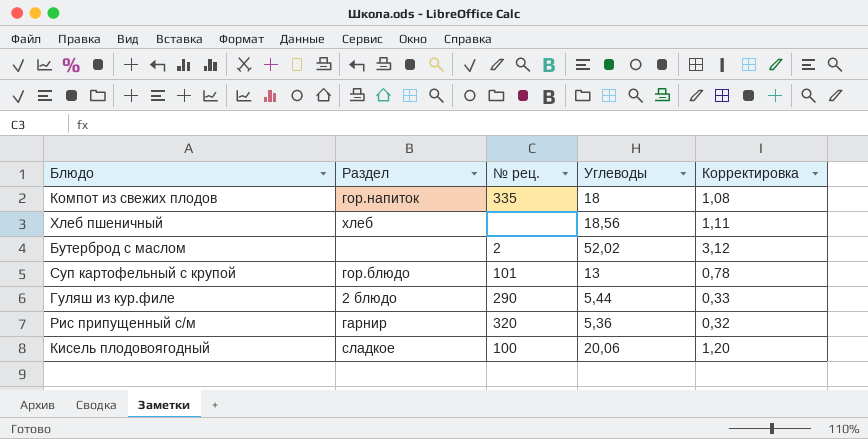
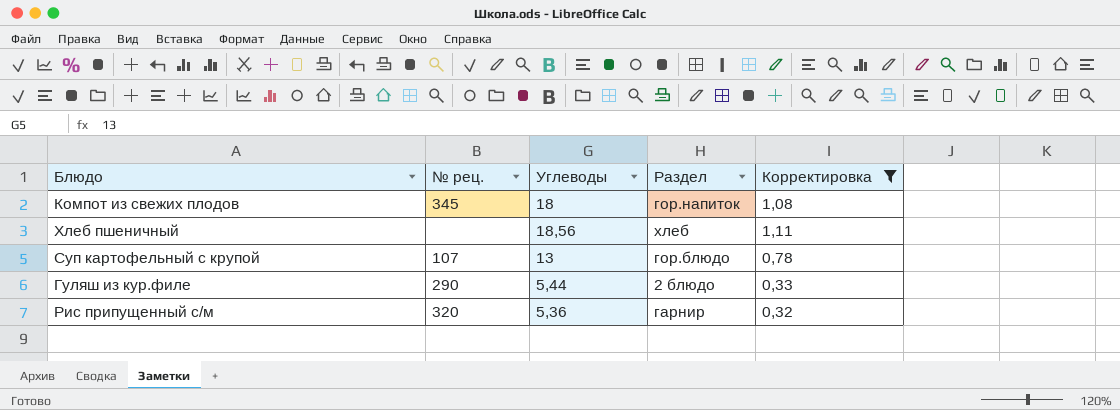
filter: none -> Корректировка <= 1,11
column Раздел | position: 2 -> 4
Компот из свежих плодов | № рец.: 335 -> 345
Суп картофельный с крупой | № рец.: 101 -> 107

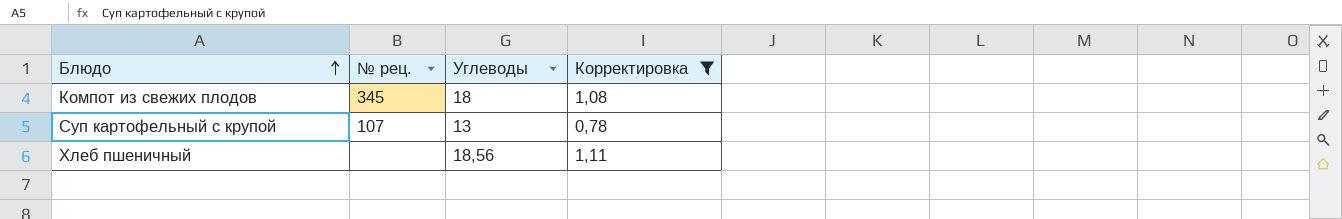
row order: none -> Блюдо ascending
column Раздел | position: 4 -> none
row Гуляш из кур.филе: 290 | 5,44 | 2 блюдо | 0,33 -> none
row Рис припущенный с/м: 320 | 5,36 | гарнир | 0,32 -> none

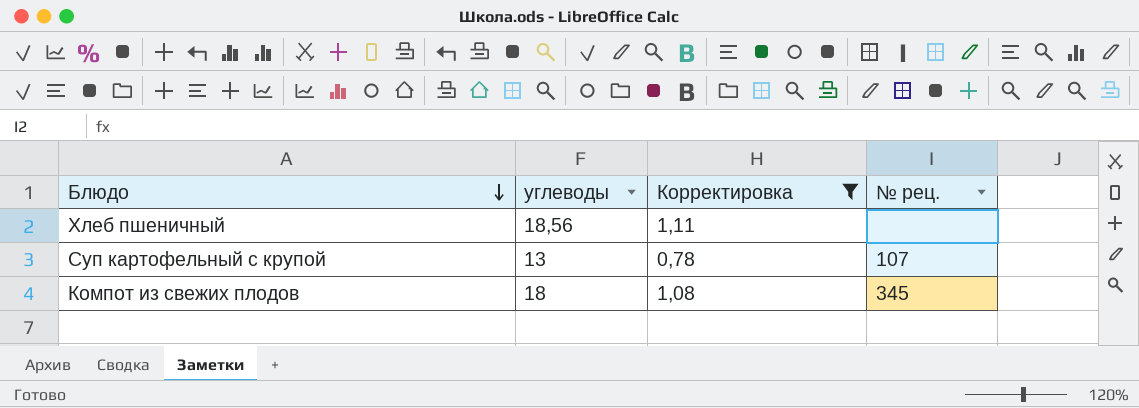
row order: Блюдо ascending -> Блюдо descending
column name: Углеводы -> углеводы
column № рец. | position: 2 -> 4

